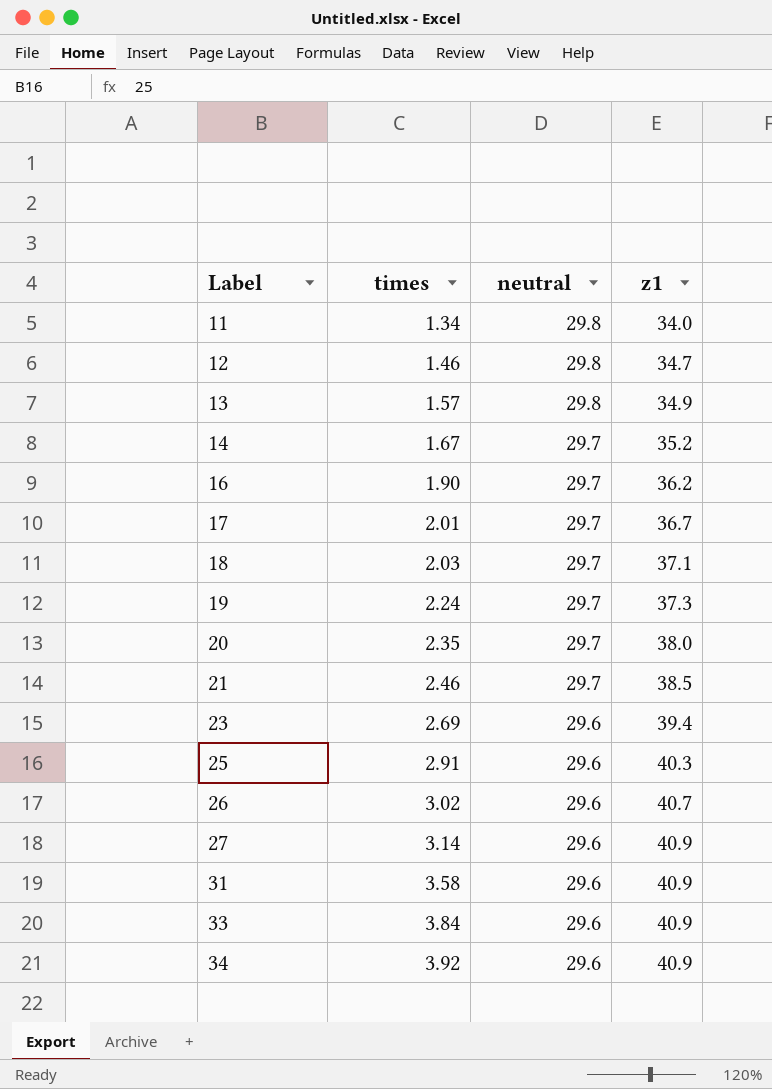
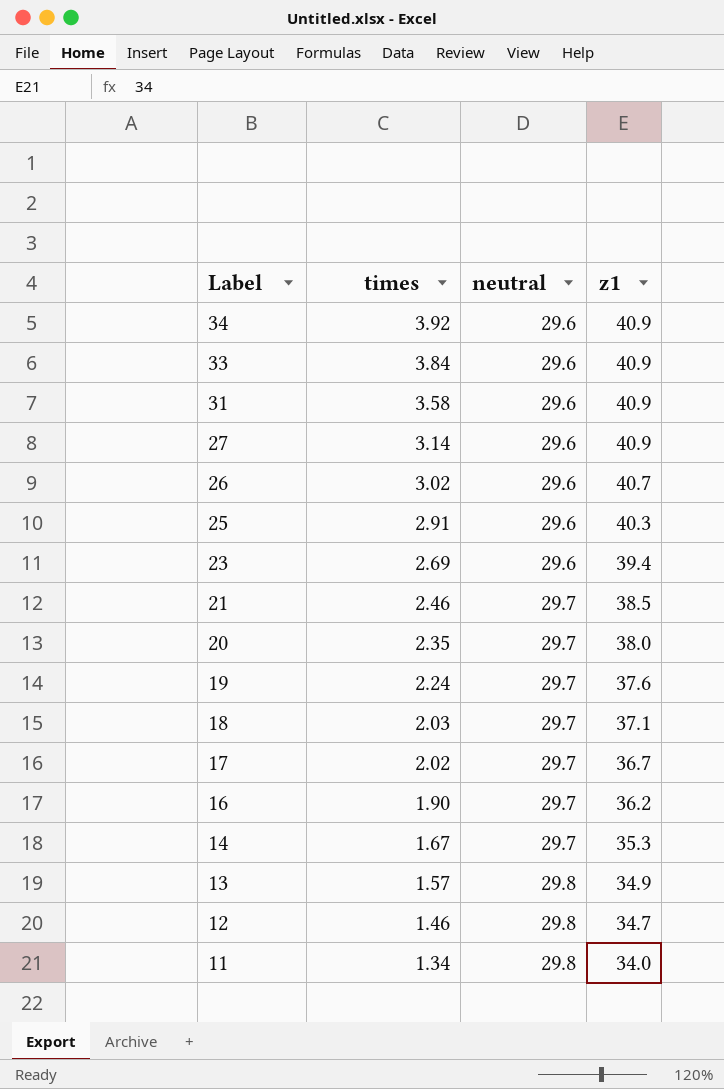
row order: Label ascending -> Label descending
19 | z1: 37.3 -> 37.6
17 | times: 2.01 -> 2.02
14 | z1: 35.2 -> 35.3

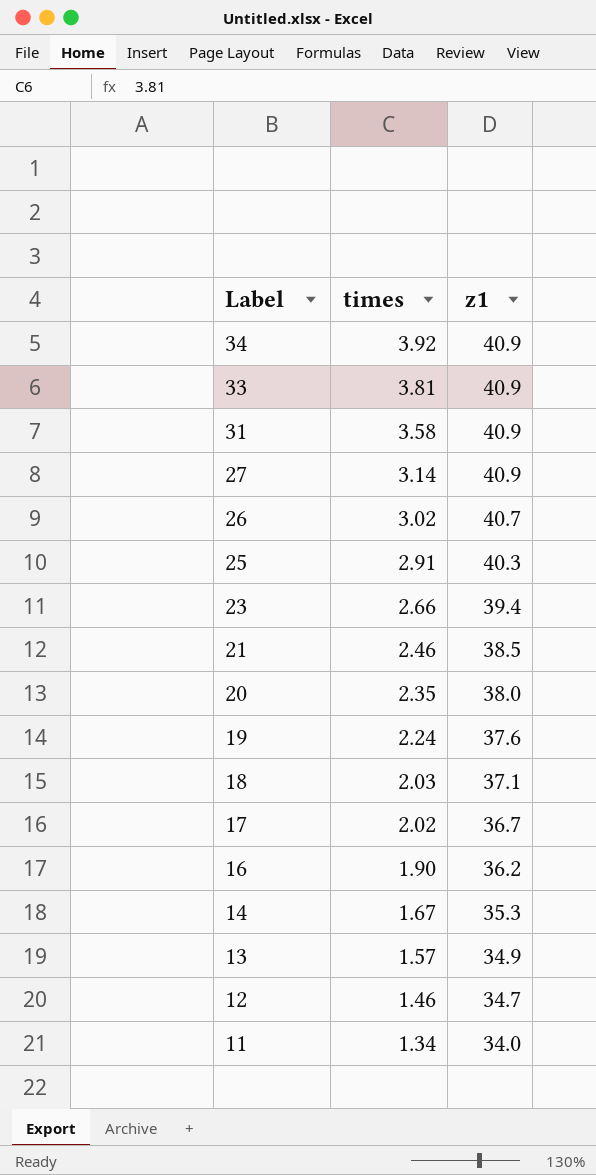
column neutral | position: 3 -> none
33 | times: 3.84 -> 3.81
23 | times: 2.69 -> 2.66

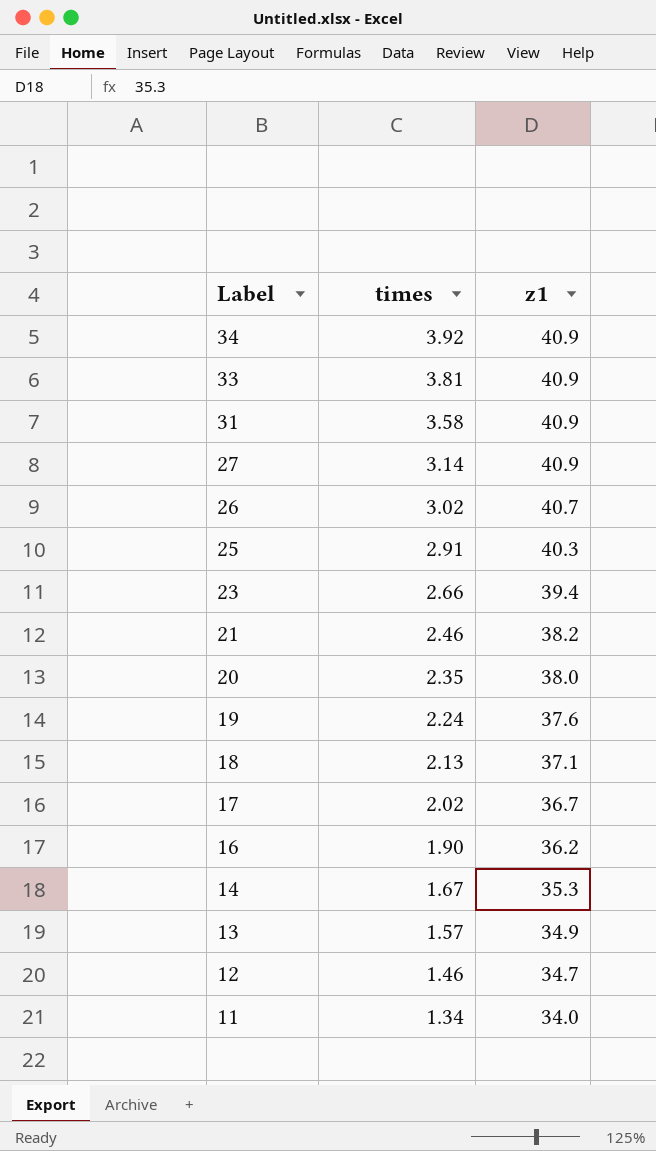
21 | z1: 38.5 -> 38.2
18 | times: 2.03 -> 2.13

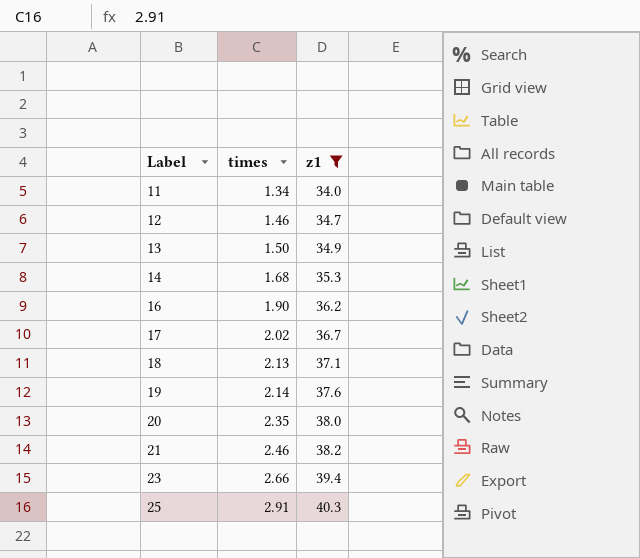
filter: none -> z1 <= 40.3
row order: Label descending -> Label ascending
13 | times: 1.57 -> 1.50
14 | times: 1.67 -> 1.68
19 | times: 2.24 -> 2.14

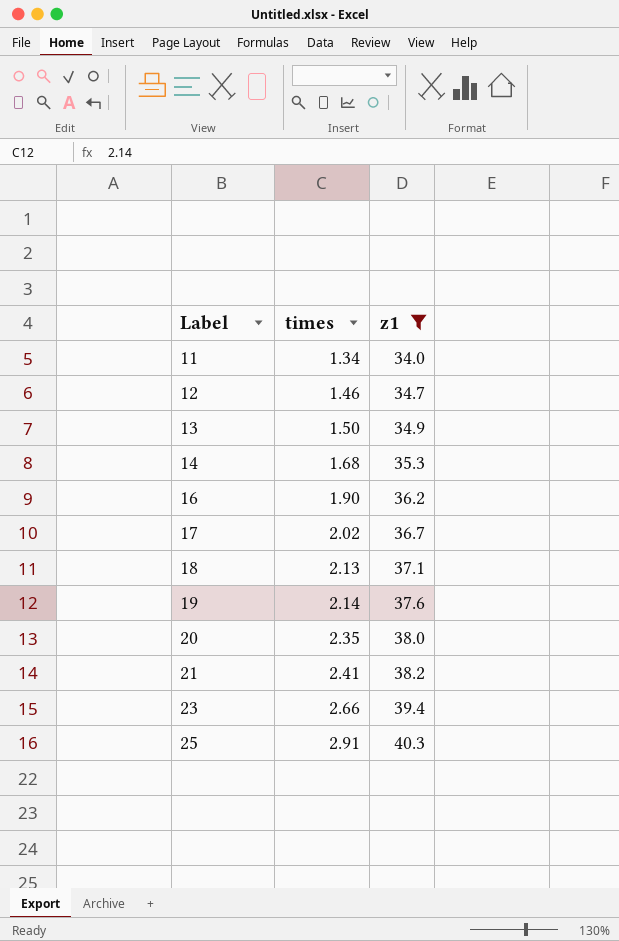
21 | times: 2.46 -> 2.41

